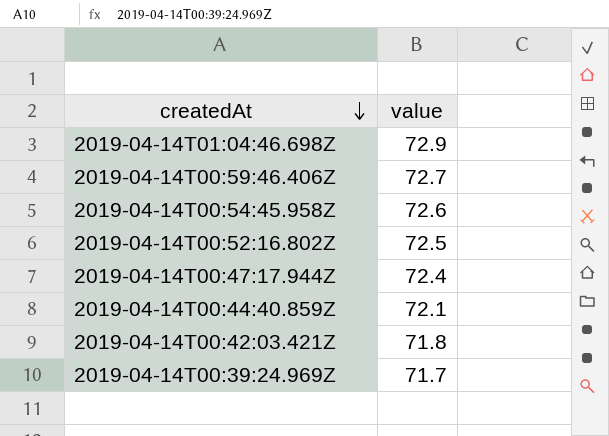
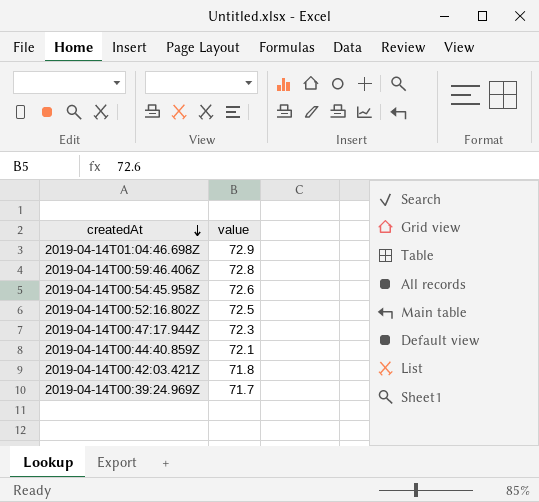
2019-04-14T00:59:46.406Z | value: 72.7 -> 72.8
2019-04-14T00:47:17.944Z | value: 72.4 -> 72.3

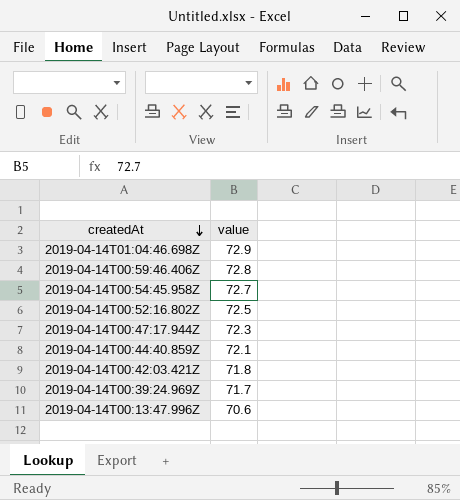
2019-04-14T00:54:45.958Z | value: 72.6 -> 72.7
row 2019-04-14T00:13:47.996Z: none -> 70.6

